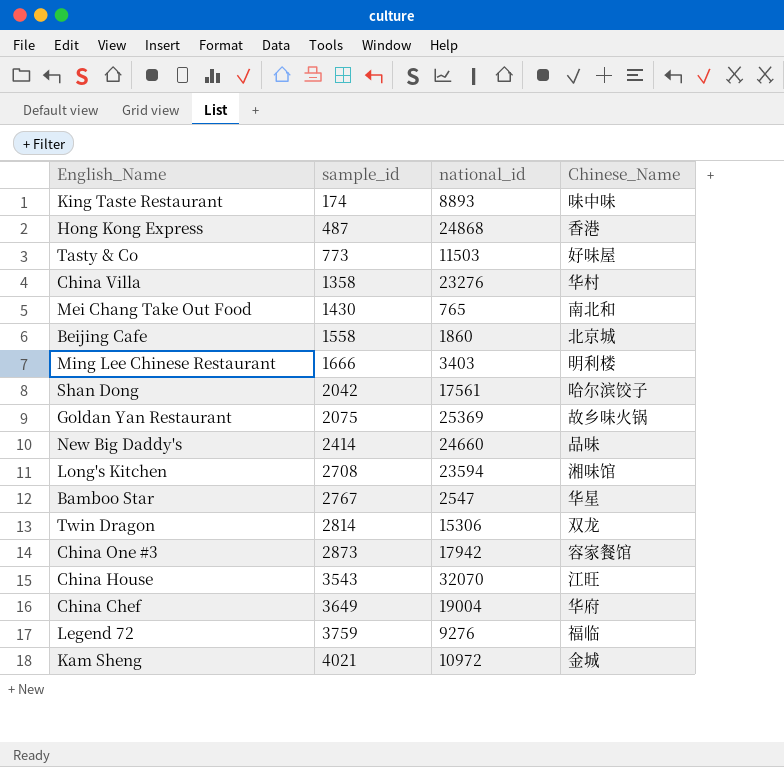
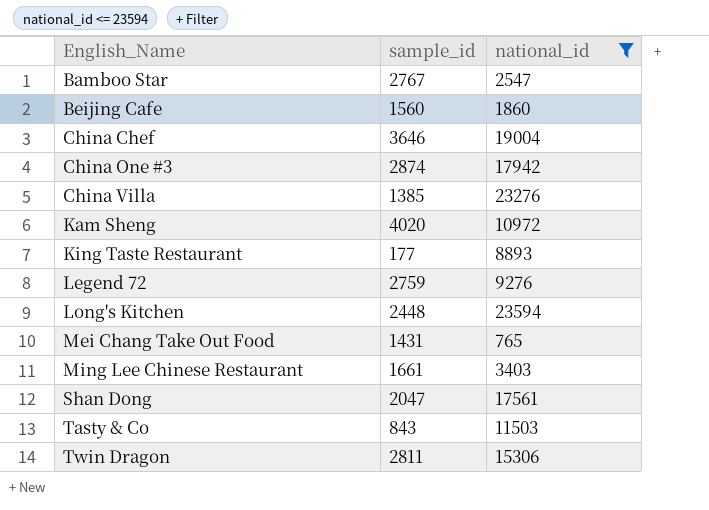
filter: none -> national_id <= 23594
row order: sample_id ascending -> English_Name ascending
column Chinese_Name | position: 4 -> none
Beijing Cafe | sample_id: 1558 -> 1560
China Chef | sample_id: 3649 -> 3646
China One #3 | sample_id: 2873 -> 2874
China Villa | sample_id: 1358 -> 1385
Kam Sheng | sample_id: 4021 -> 4020
King Taste Restaurant | sample_id: 174 -> 177
Legend 72 | sample_id: 3759 -> 2759
Long's Kitchen | sample_id: 2708 -> 2448
Mei Chang Take Out Food | sample_id: 1430 -> 1431
Ming Lee Chinese Restaurant | sample_id: 1666 -> 1661
Shan Dong | sample_id: 2042 -> 2047
Tasty & Co | sample_id: 773 -> 843
Twin Dragon | sample_id: 2814 -> 2811

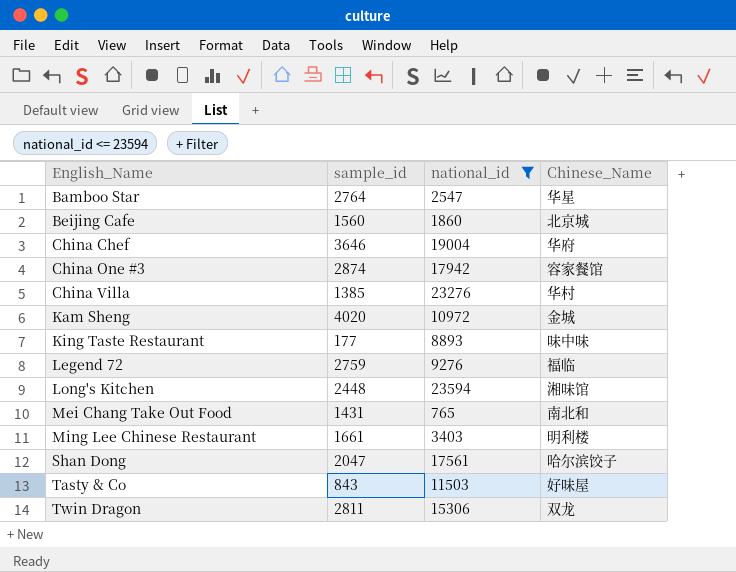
column Chinese_Name | position: none -> 4
Bamboo Star | sample_id: 2767 -> 2764

